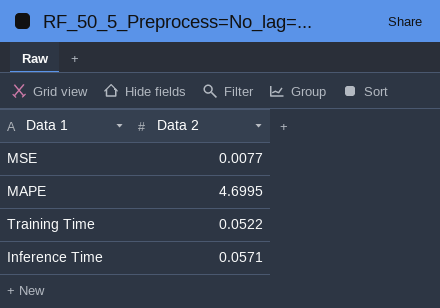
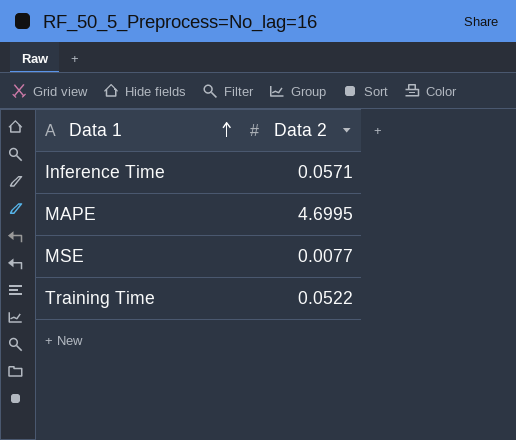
row order: none -> Data 1 ascending

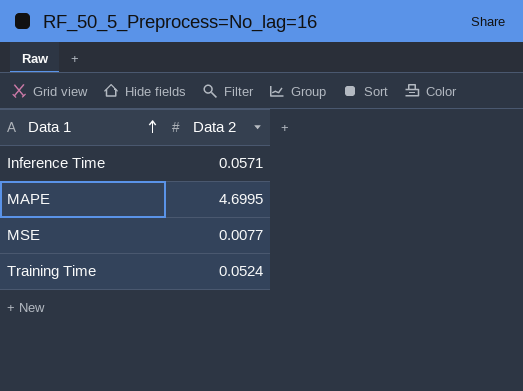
Training Time | Data 2: 0.0522 -> 0.0524

